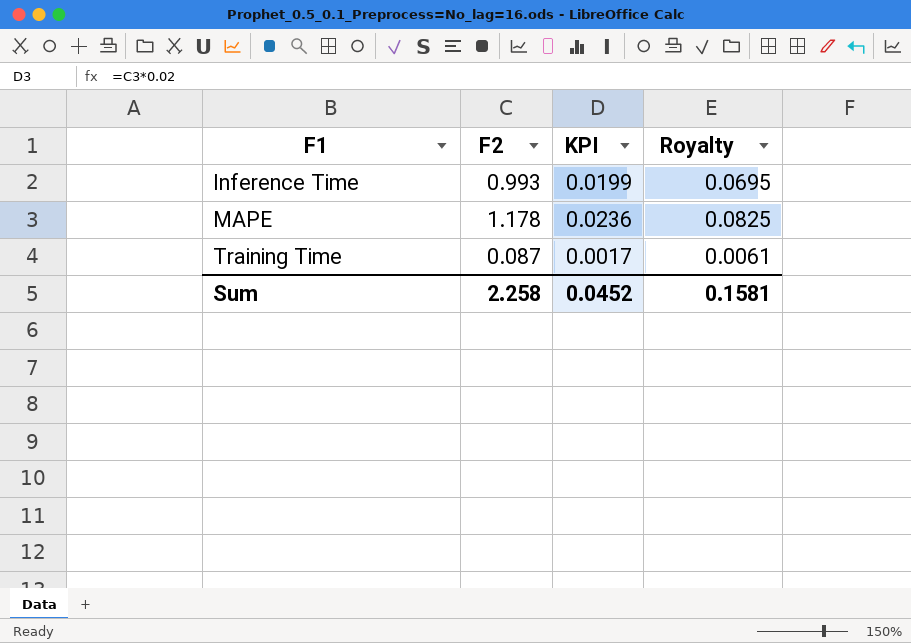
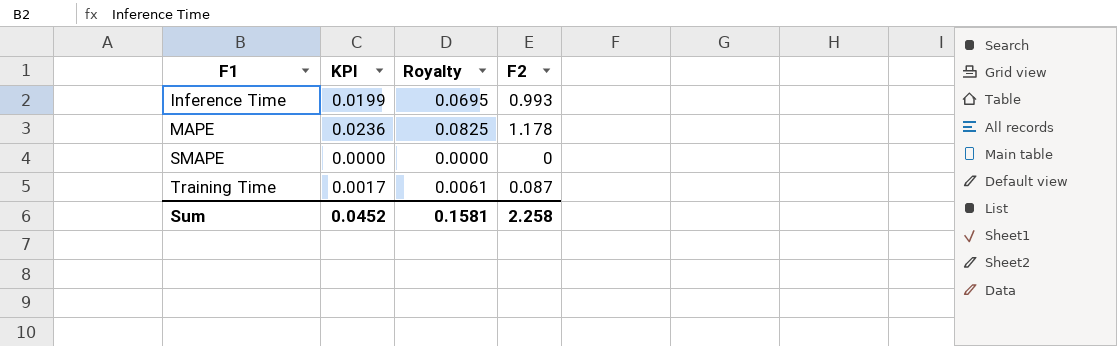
column F2 | position: 2 -> 4
row SMAPE: none -> 0.0000 | 0.0000 | 0

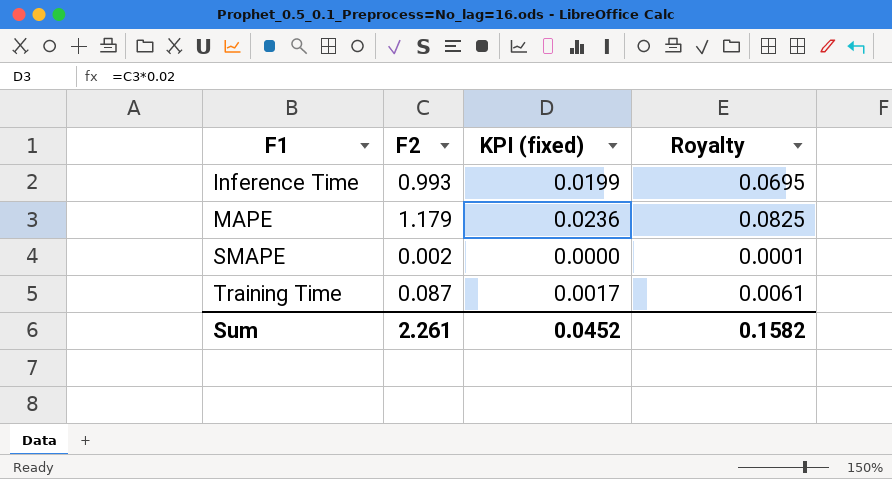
column F2 | position: 4 -> 2
column name: KPI -> KPI (fixed)
MAPE | F2: 1.178 -> 1.179
SMAPE | F2: 0 -> 0.002
SMAPE | Royalty: 0.0000 -> 0.0001
Sum | F2: 2.258 -> 2.261
Sum | Royalty: 0.1581 -> 0.1582

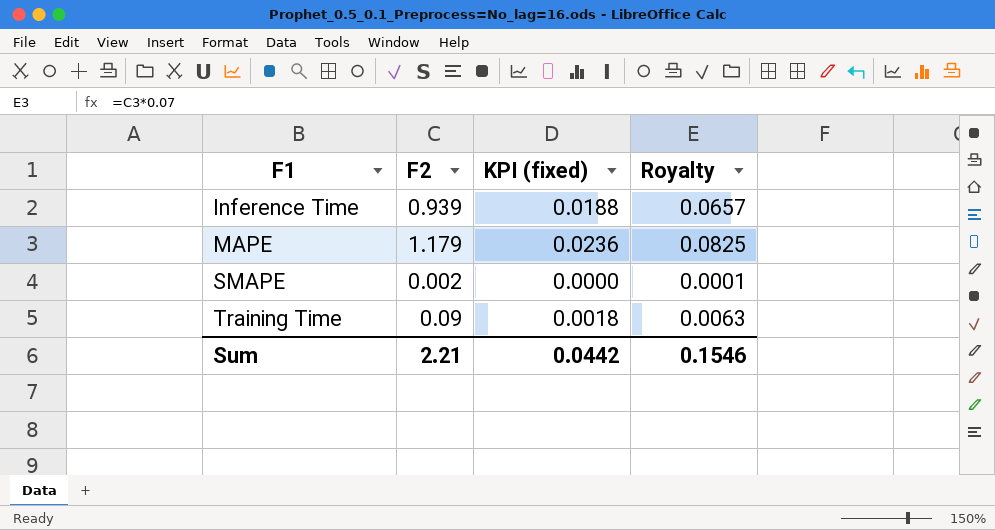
Inference Time | F2: 0.993 -> 0.939
Inference Time | KPI (fixed): 0.0199 -> 0.0188
Inference Time | Royalty: 0.0695 -> 0.0657
Training Time | F2: 0.087 -> 0.09
Training Time | KPI (fixed): 0.0017 -> 0.0018
Training Time | Royalty: 0.0061 -> 0.0063
Sum | F2: 2.261 -> 2.21
Sum | KPI (fixed): 0.0452 -> 0.0442
Sum | Royalty: 0.1582 -> 0.1546

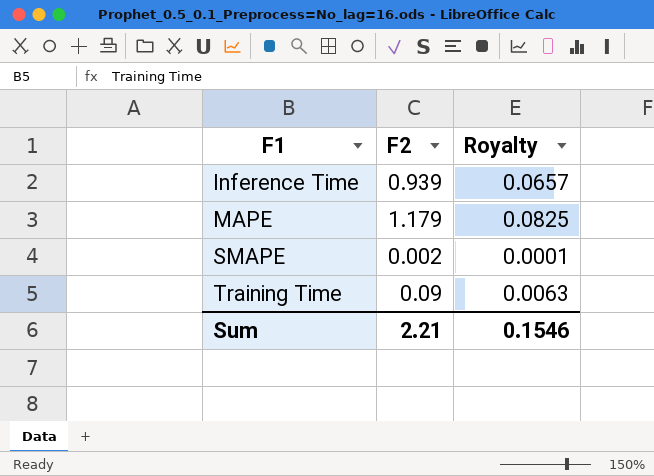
column KPI (fixed) | formula: [F2] * 0.02 -> none

